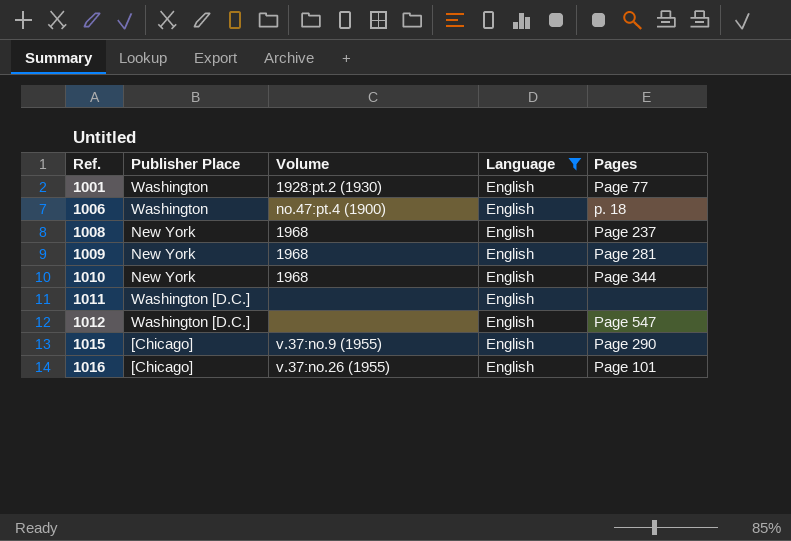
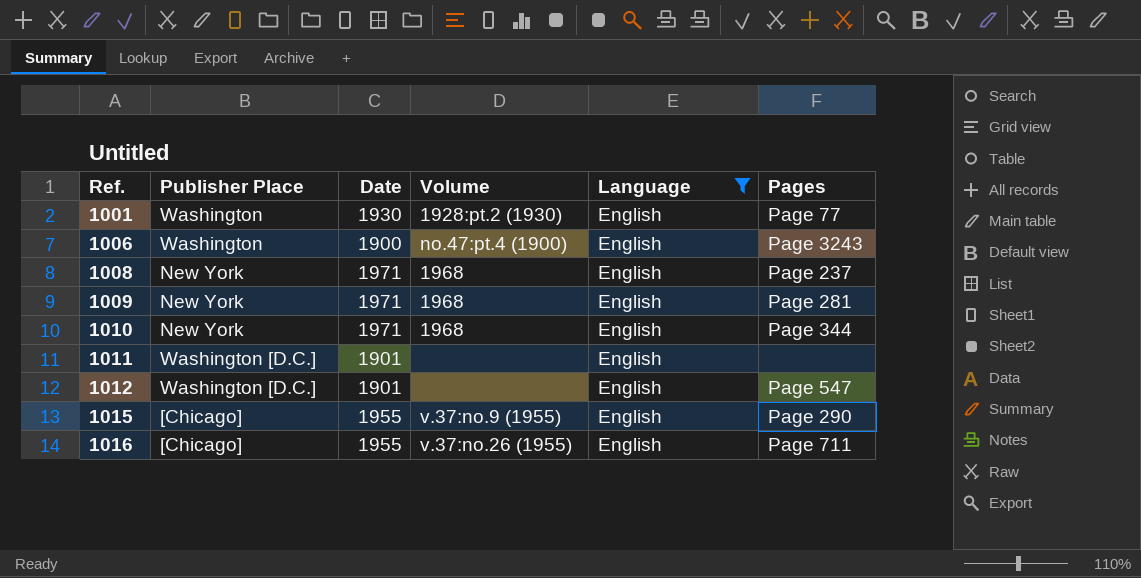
column Date | position: none -> 3
1006 | Pages: p. 18 -> Page 3243
1016 | Pages: Page 101 -> Page 711

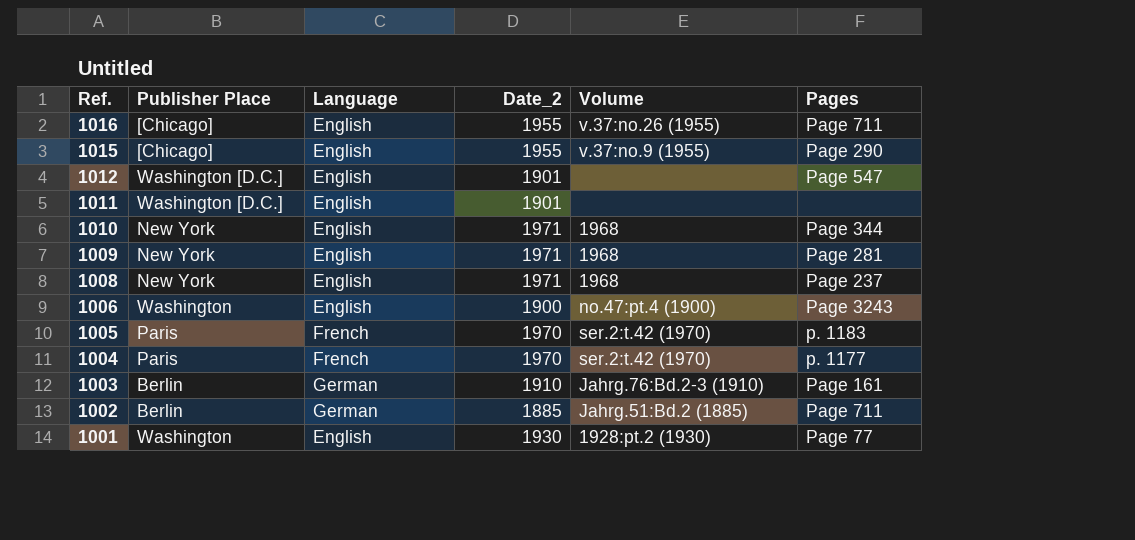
filter: Language = English -> none
row order: Ref. ascending -> Ref. descending
column Language | position: 5 -> 3
column name: Date -> Date_2

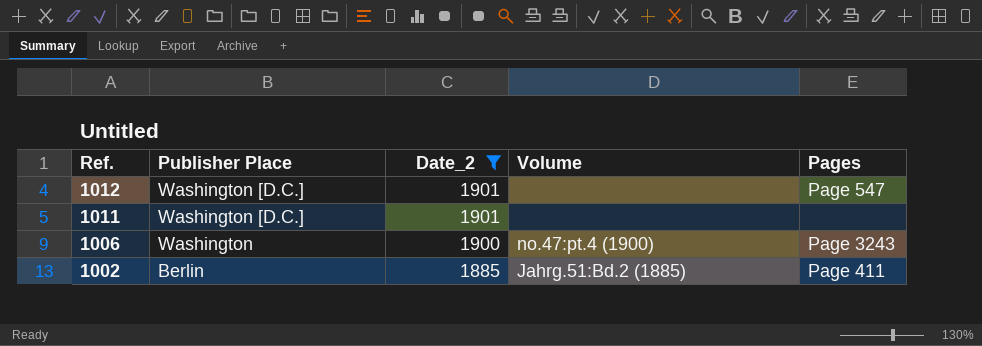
filter: none -> Date_2 <= 1901
column Language | position: 3 -> none
1002 | Pages: Page 711 -> Page 411

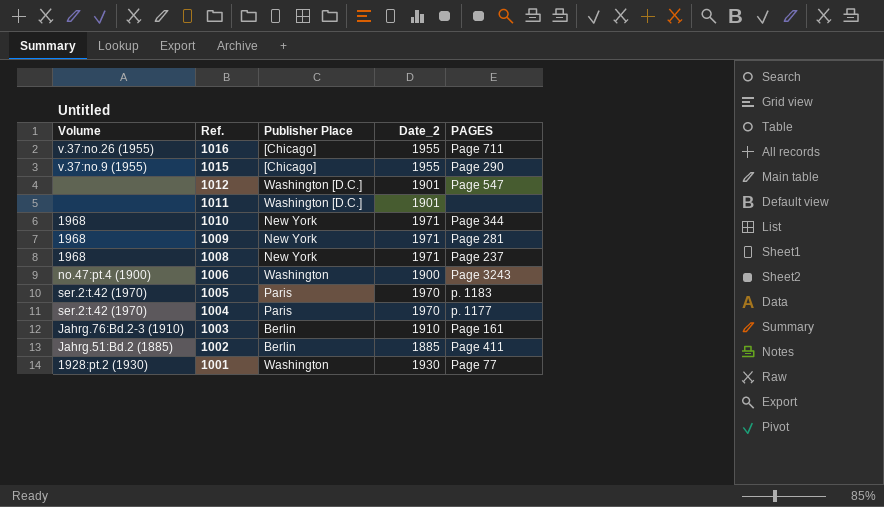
filter: Date_2 <= 1901 -> none
column Volume | position: 4 -> 1
column name: Pages -> PAGES

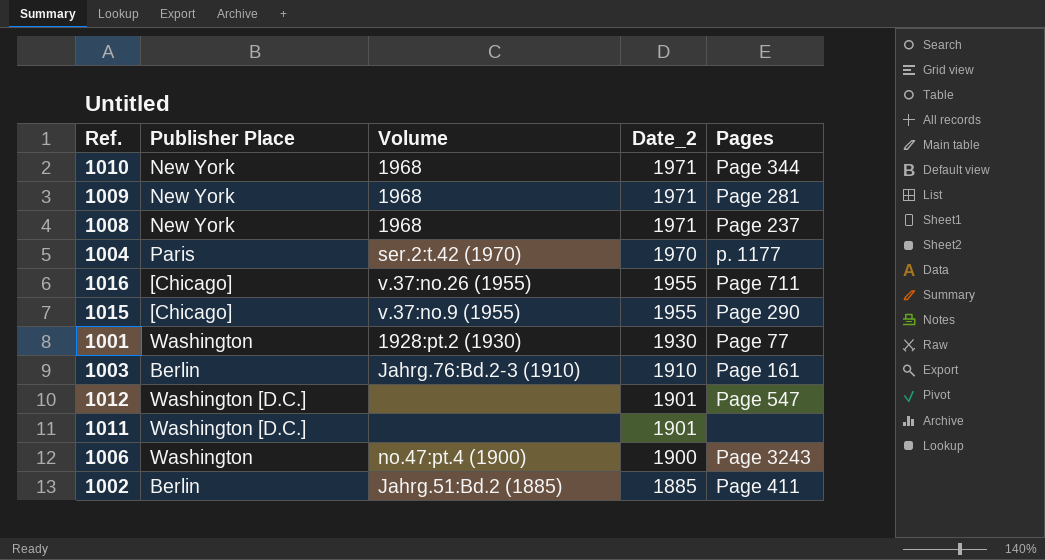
row order: Ref. descending -> Date_2 descending
column Volume | position: 1 -> 3
column name: PAGES -> Pages
row 1005: ser.2:t.42 (1970) | Paris | 1970 | p. 1183 -> none

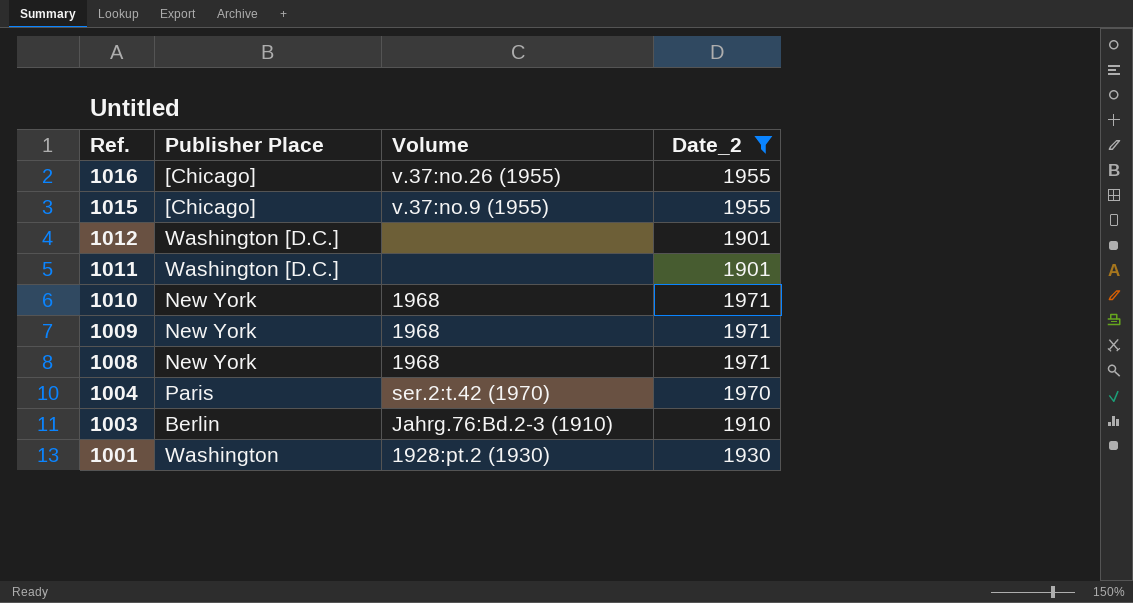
filter: none -> Date_2 >= 1901
row order: Date_2 descending -> Ref. descending
column Pages | position: 5 -> none

